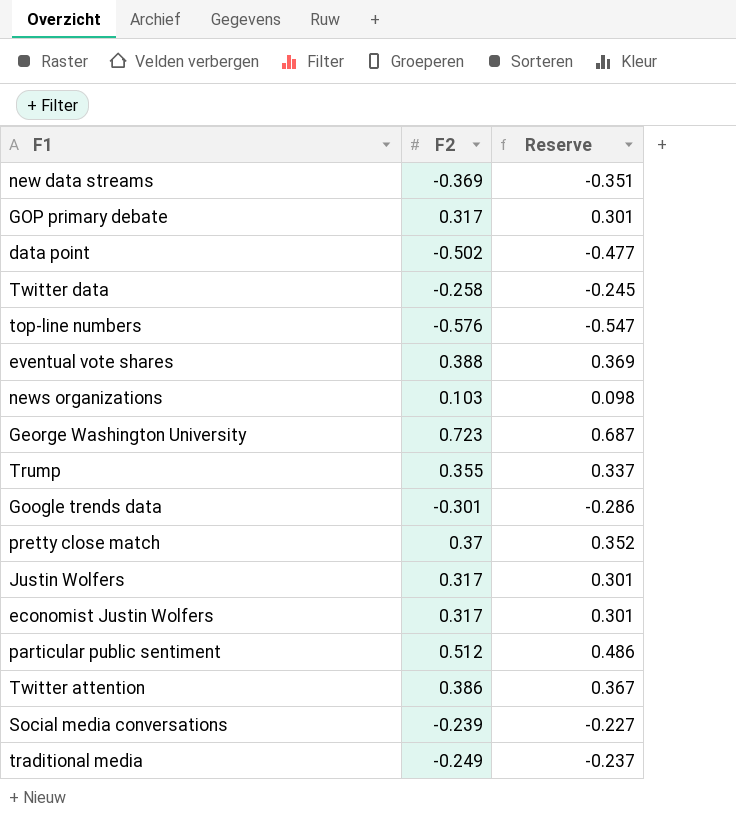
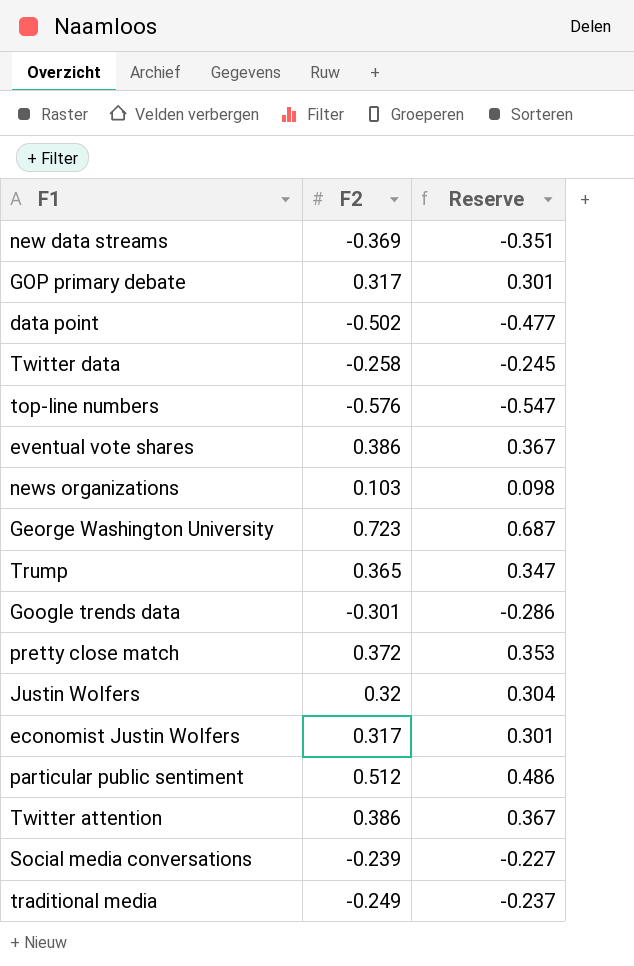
eventual vote shares | F2: 0.388 -> 0.386
eventual vote shares | Reserve: 0.369 -> 0.367
Trump | F2: 0.355 -> 0.365
Trump | Reserve: 0.337 -> 0.347
pretty close match | F2: 0.37 -> 0.372
pretty close match | Reserve: 0.352 -> 0.353
Justin Wolfers | F2: 0.317 -> 0.32
Justin Wolfers | Reserve: 0.301 -> 0.304

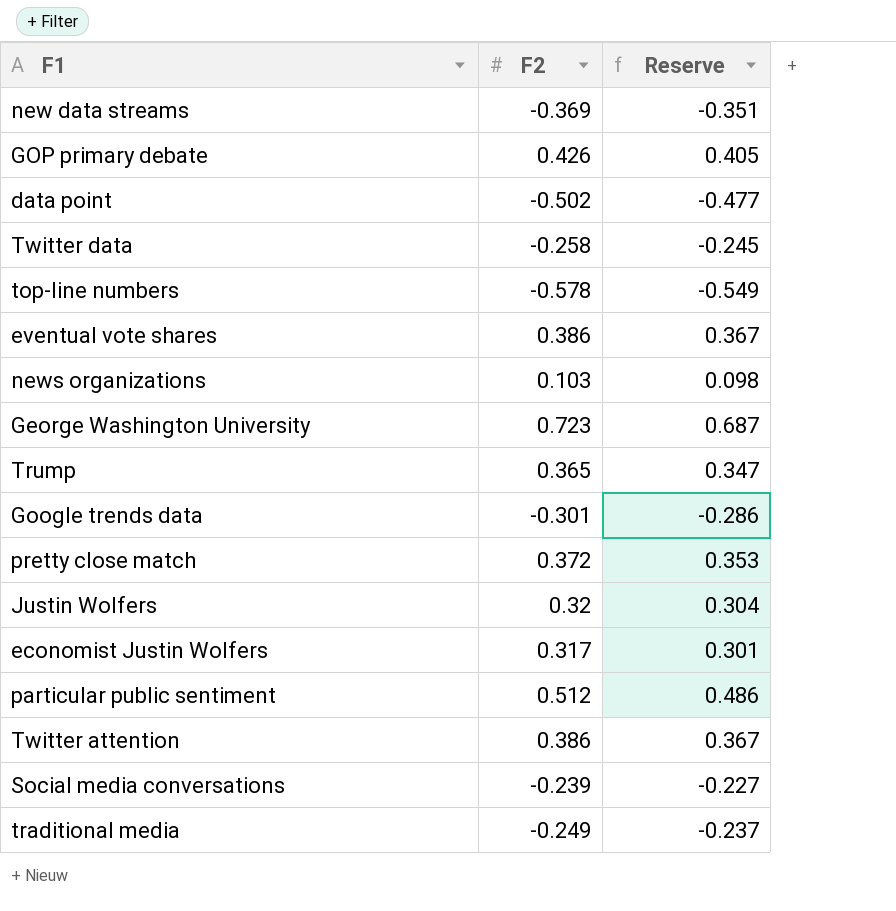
GOP primary debate | F2: 0.317 -> 0.426
GOP primary debate | Reserve: 0.301 -> 0.405
top-line numbers | F2: -0.576 -> -0.578
top-line numbers | Reserve: -0.547 -> -0.549

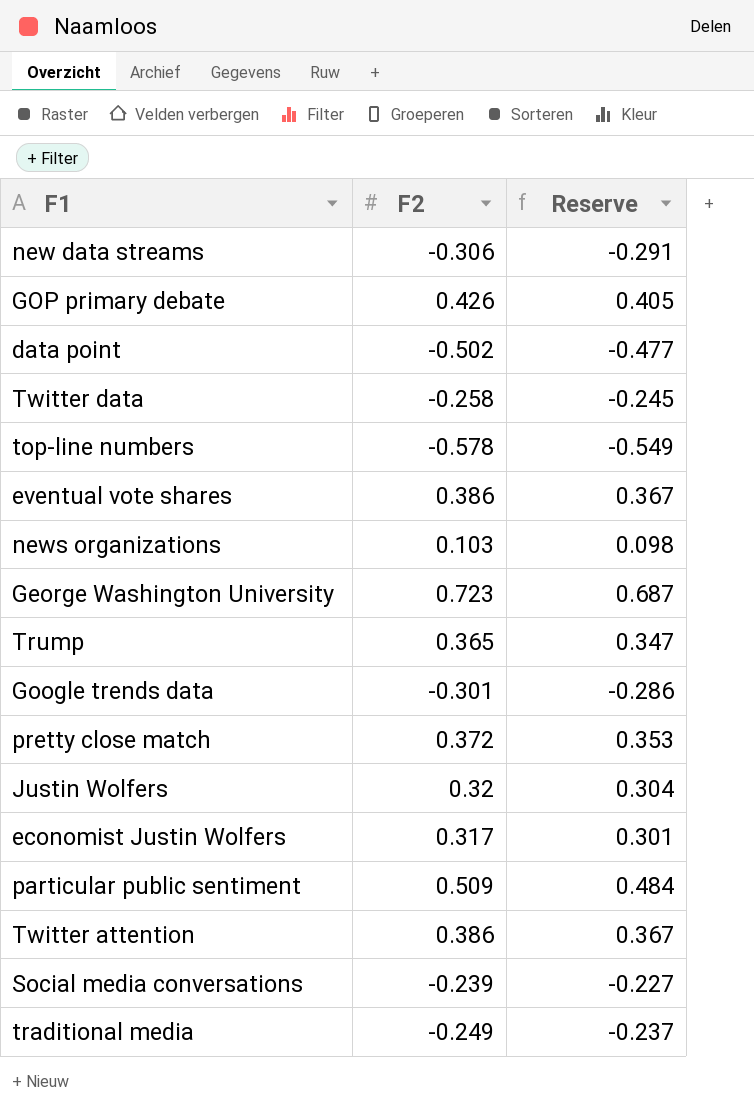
new data streams | F2: -0.369 -> -0.306
new data streams | Reserve: -0.351 -> -0.291
particular public sentiment | F2: 0.512 -> 0.509
particular public sentiment | Reserve: 0.486 -> 0.484

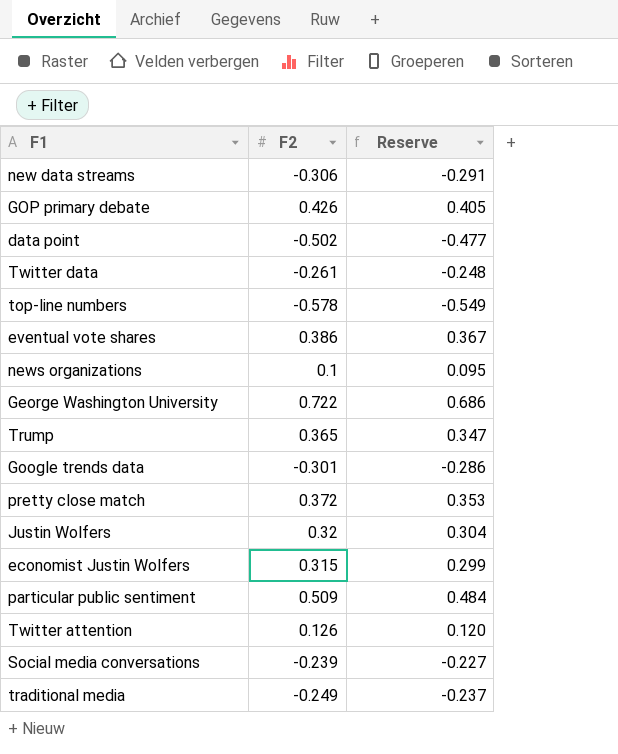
Twitter data | F2: -0.258 -> -0.261
Twitter data | Reserve: -0.245 -> -0.248
news organizations | F2: 0.103 -> 0.1
news organizations | Reserve: 0.098 -> 0.095
George Washington University | F2: 0.723 -> 0.722
George Washington University | Reserve: 0.687 -> 0.686
economist Justin Wolfers | F2: 0.317 -> 0.315
economist Justin Wolfers | Reserve: 0.301 -> 0.299
Twitter attention | F2: 0.386 -> 0.126
Twitter attention | Reserve: 0.367 -> 0.120

